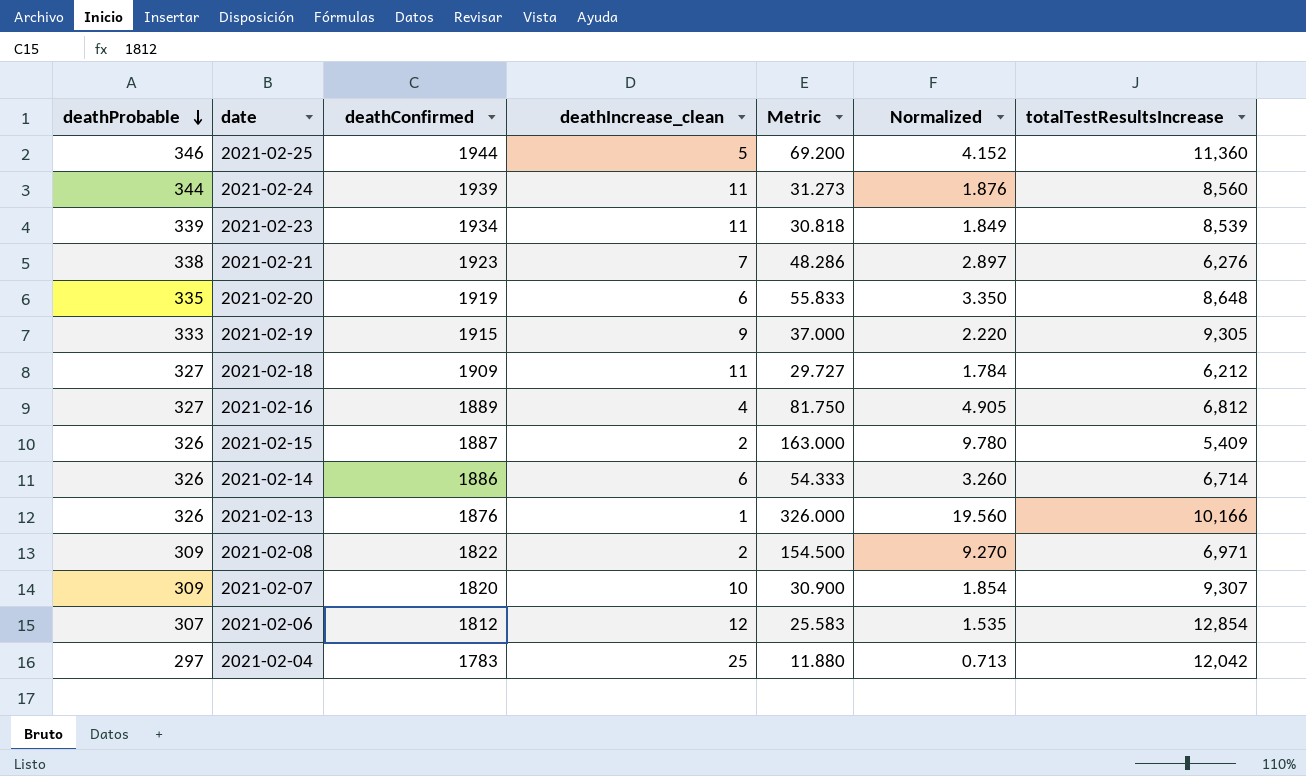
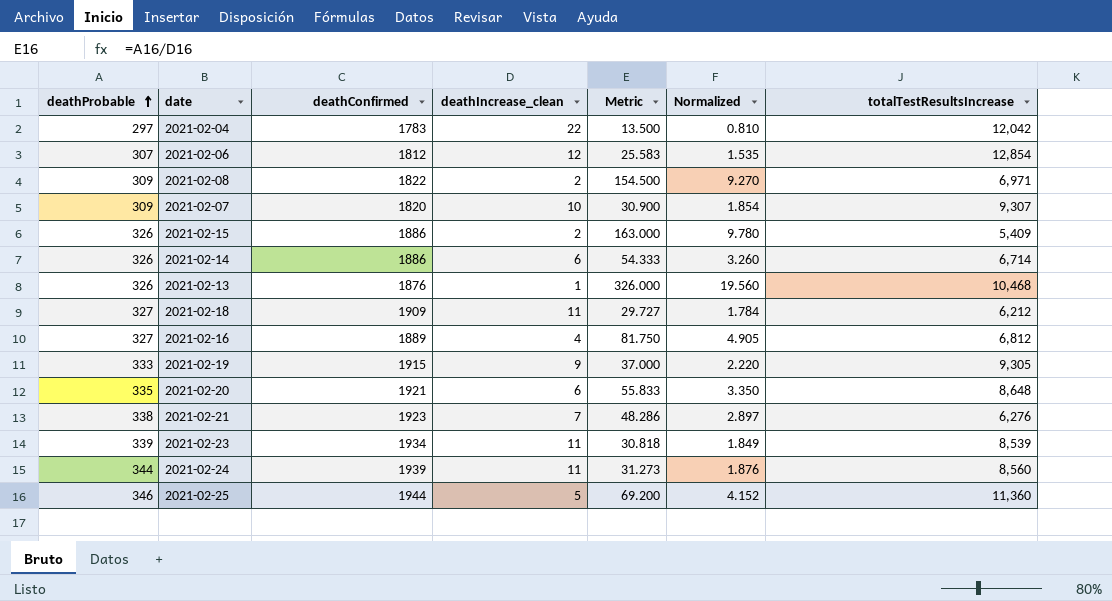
row order: deathProbable descending -> deathProbable ascending
2021-02-04 | deathIncrease_clean: 25 -> 22
2021-02-04 | Metric: 11.880 -> 13.500
2021-02-04 | Normalized: 0.713 -> 0.810
2021-02-15 | deathConfirmed: 1887 -> 1886
2021-02-13 | totalTestResultsIncrease: 10,166 -> 10,468
2021-02-20 | deathConfirmed: 1919 -> 1921

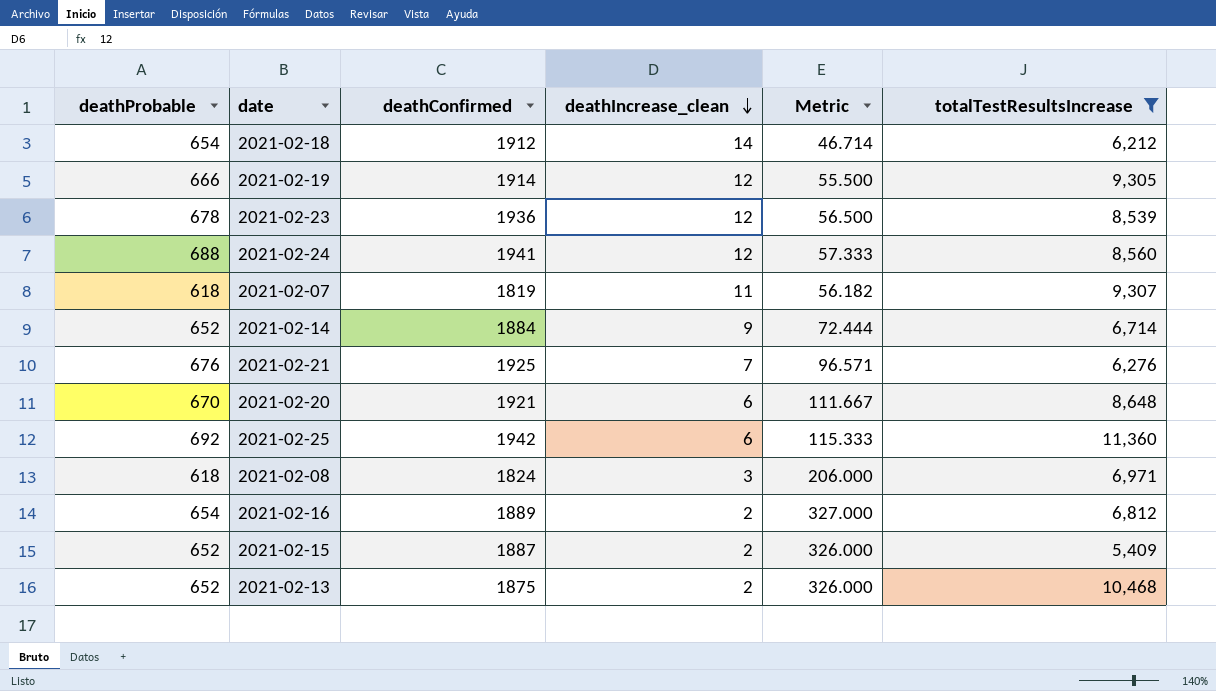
filter: none -> totalTestResultsIncrease <= 11,360
row order: deathProbable ascending -> deathIncrease_clean descending
column Normalized | formula: [Metric] * 0.06 -> none
2021-02-18 | deathProbable: 327 -> 654
2021-02-18 | deathConfirmed: 1909 -> 1912
2021-02-18 | deathIncrease_clean: 11 -> 14
2021-02-18 | Metric: 29.727 -> 46.714
2021-02-19 | deathProbable: 333 -> 666
2021-02-19 | deathConfirmed: 1915 -> 1914
2021-02-19 | deathIncrease_clean: 9 -> 12
2021-02-19 | Metric: 37.000 -> 55.500
2021-02-23 | deathProbable: 339 -> 678
2021-02-23 | deathConfirmed: 1934 -> 1936
2021-02-23 | deathIncrease_clean: 11 -> 12
2021-02-23 | Metric: 30.818 -> 56.500
2021-02-24 | deathProbable: 344 -> 688
2021-02-24 | deathConfirmed: 1939 -> 1941
2021-02-24 | deathIncrease_clean: 11 -> 12
2021-02-24 | Metric: 31.273 -> 57.333
2021-02-07 | deathProbable: 309 -> 618
2021-02-07 | deathConfirmed: 1820 -> 1819
2021-02-07 | deathIncrease_clean: 10 -> 11
2021-02-07 | Metric: 30.900 -> 56.182
2021-02-14 | deathProbable: 326 -> 652
2021-02-14 | deathConfirmed: 1886 -> 1884
2021-02-14 | deathIncrease_clean: 6 -> 9
2021-02-14 | Metric: 54.333 -> 72.444
2021-02-21 | deathProbable: 338 -> 676
2021-02-21 | deathConfirmed: 1923 -> 1925
2021-02-21 | Metric: 48.286 -> 96.571
2021-02-20 | deathProbable: 335 -> 670
2021-02-20 | Metric: 55.833 -> 111.667
2021-02-25 | deathProbable: 346 -> 692
2021-02-25 | deathConfirmed: 1944 -> 1942
2021-02-25 | deathIncrease_clean: 5 -> 6
2021-02-25 | Metric: 69.200 -> 115.333
2021-02-08 | deathProbable: 309 -> 618
2021-02-08 | deathConfirmed: 1822 -> 1824
2021-02-08 | deathIncrease_clean: 2 -> 3
2021-02-08 | Metric: 154.500 -> 206.000
2021-02-16 | deathProbable: 327 -> 654
2021-02-16 | deathIncrease_clean: 4 -> 2
2021-02-16 | Metric: 81.750 -> 327.000
2021-02-15 | deathProbable: 326 -> 652
2021-02-15 | deathConfirmed: 1886 -> 1887
2021-02-15 | Metric: 163.000 -> 326.000
2021-02-13 | deathProbable: 326 -> 652
2021-02-13 | deathConfirmed: 1876 -> 1875
2021-02-13 | deathIncrease_clean: 1 -> 2

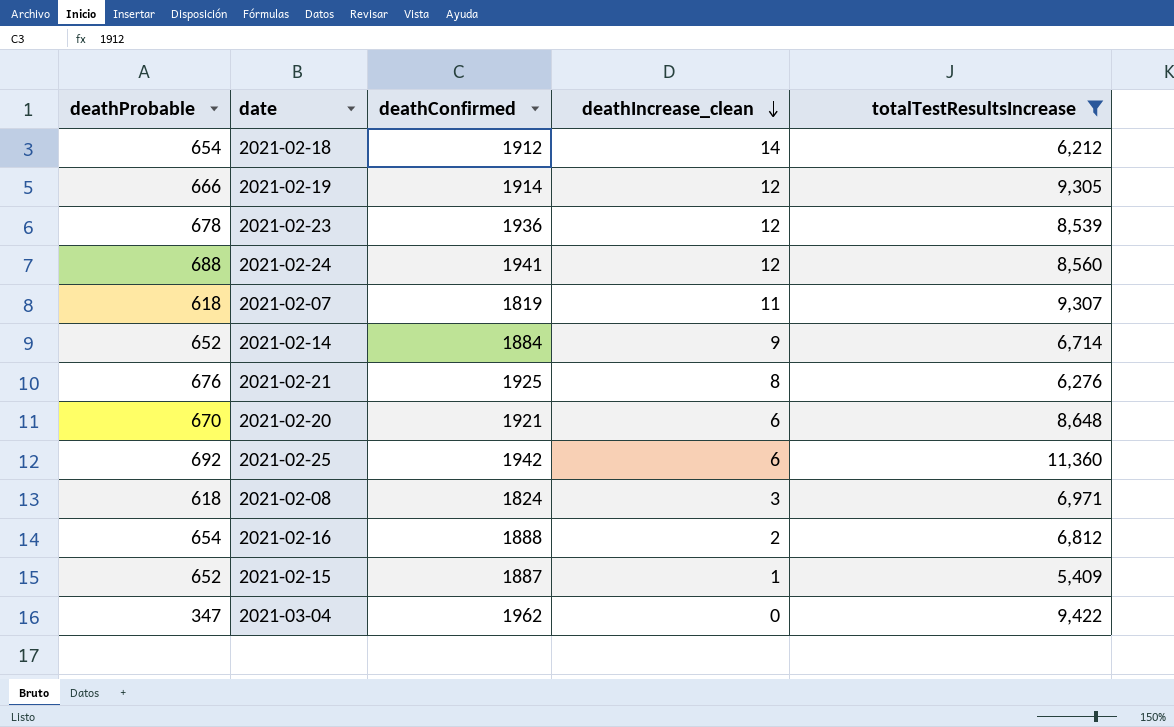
column Metric | formula: [deathProbable] / [deathIncrease_clean] -> none
row 2021-02-13: 652 | 1875 | 2 | 326.000 | 10,468 -> none
2021-02-21 | deathIncrease_clean: 7 -> 8
2021-02-16 | deathConfirmed: 1889 -> 1888
2021-02-15 | deathIncrease_clean: 2 -> 1
row 2021-03-04: none -> 347 | 1962 | 0 | 9,422

